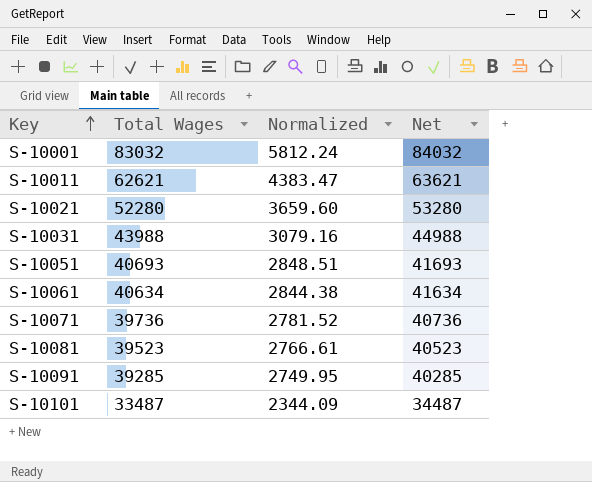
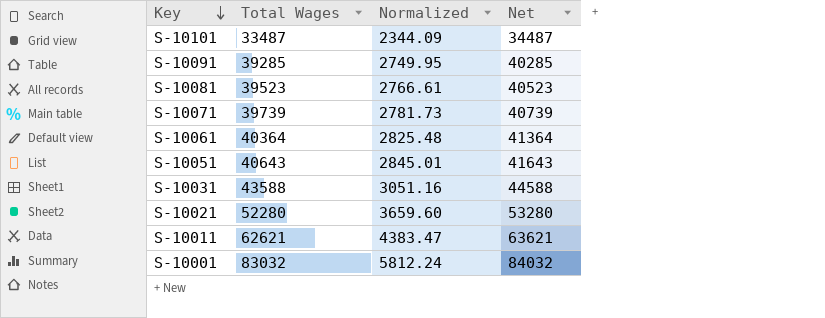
row order: Key ascending -> Key descending
S-10071 | Total Wages: 39736 -> 39739
S-10071 | Normalized: 2781.52 -> 2781.73
S-10071 | Net: 40736 -> 40739
S-10061 | Total Wages: 40634 -> 40364
S-10061 | Normalized: 2844.38 -> 2825.48
S-10061 | Net: 41634 -> 41364
S-10051 | Total Wages: 40693 -> 40643
S-10051 | Normalized: 2848.51 -> 2845.01
S-10051 | Net: 41693 -> 41643
S-10031 | Total Wages: 43988 -> 43588
S-10031 | Normalized: 3079.16 -> 3051.16
S-10031 | Net: 44988 -> 44588

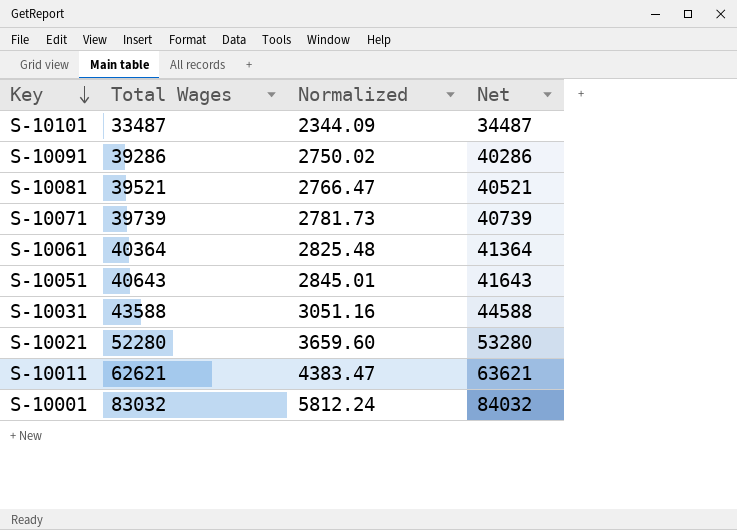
S-10091 | Total Wages: 39285 -> 39286
S-10091 | Normalized: 2749.95 -> 2750.02
S-10091 | Net: 40285 -> 40286
S-10081 | Total Wages: 39523 -> 39521
S-10081 | Normalized: 2766.61 -> 2766.47
S-10081 | Net: 40523 -> 40521

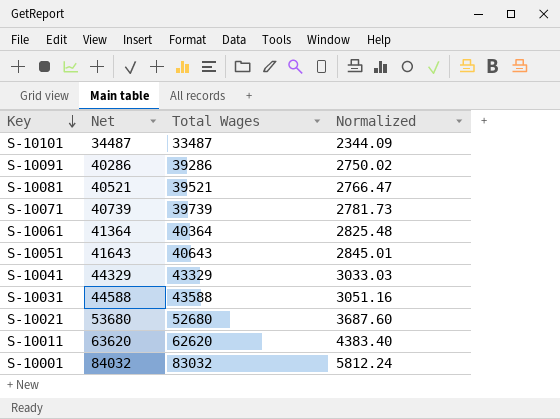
column Net | position: 4 -> 2
row S-10041: none -> 44329 | 43329 | 3033.03
S-10021 | Net: 53280 -> 53680
S-10021 | Total Wages: 52280 -> 52680
S-10021 | Normalized: 3659.60 -> 3687.60
S-10011 | Net: 63621 -> 63620
S-10011 | Total Wages: 62621 -> 62620
S-10011 | Normalized: 4383.47 -> 4383.40

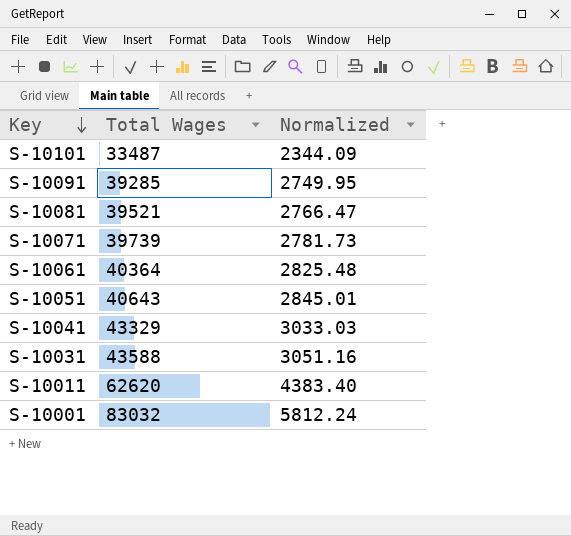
column Net | formula: [Total Wages] + 1000 -> none
row S-10021: 53680 | 52680 | 3687.60 -> none
S-10091 | Total Wages: 39286 -> 39285
S-10091 | Normalized: 2750.02 -> 2749.95

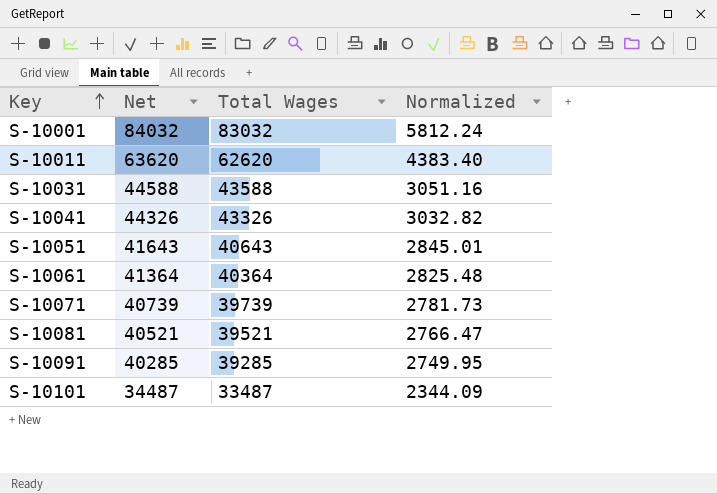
row order: Key descending -> Key ascending
column Net | formula: none -> [Total Wages] + 1000
S-10041 | Total Wages: 43329 -> 43326
S-10041 | Normalized: 3033.03 -> 3032.82

